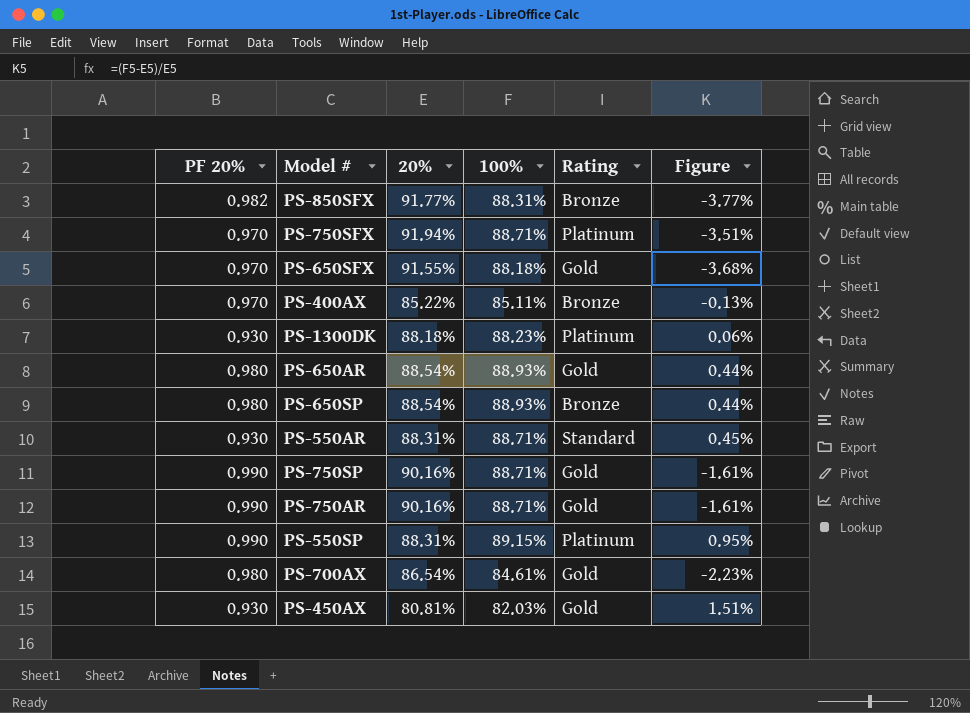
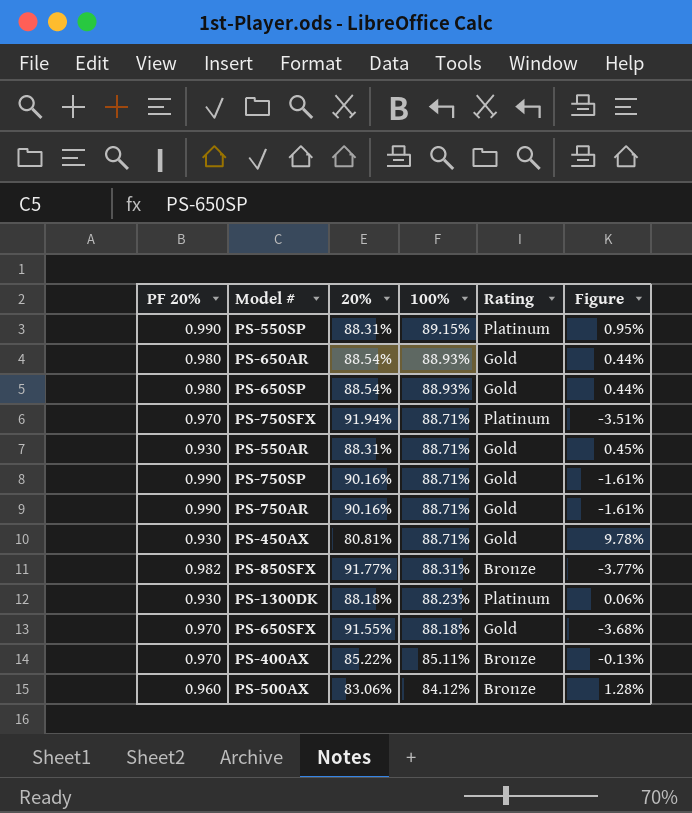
row order: none -> 100% descending
row PS-700AX: 0.980 | 86.54% | 84.61% | Gold | -2.23% -> none
PS-650SP | Rating: Bronze -> Gold
PS-550AR | Rating: Standard -> Gold
PS-450AX | 100%: 82.03% -> 88.71%
PS-450AX | Figure: 1.51% -> 9.78%
row PS-500AX: none -> 0.960 | 83.06% | 84.12% | Bronze | 1.28%

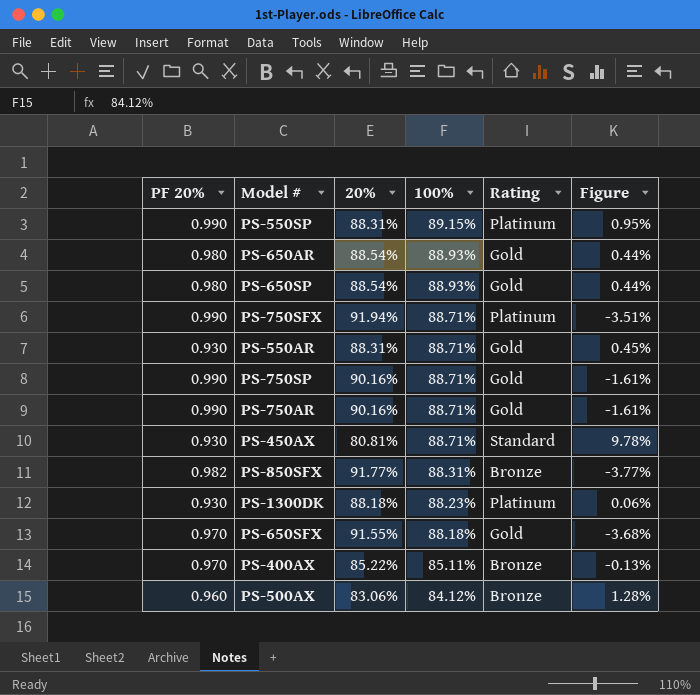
PS-750SFX | PF 20%: 0.970 -> 0.990
PS-450AX | Rating: Gold -> Standard

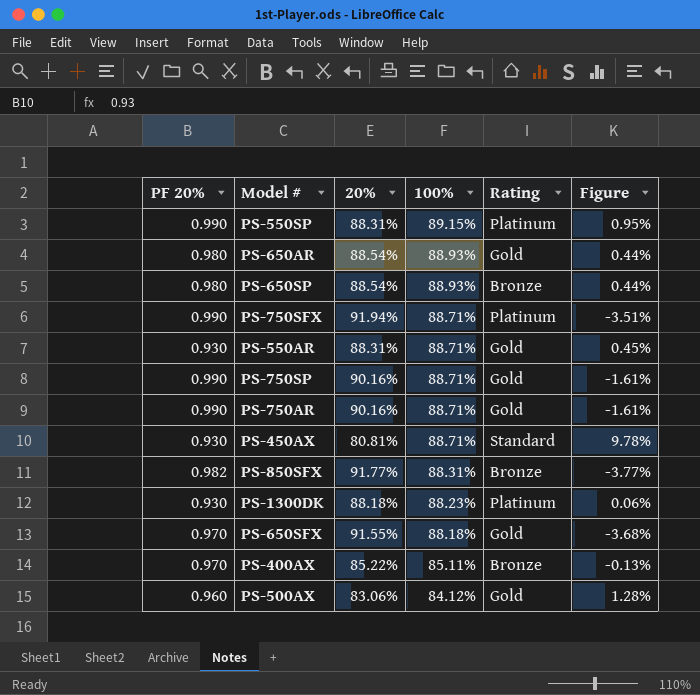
PS-650SP | Rating: Gold -> Bronze
PS-500AX | Rating: Bronze -> Gold

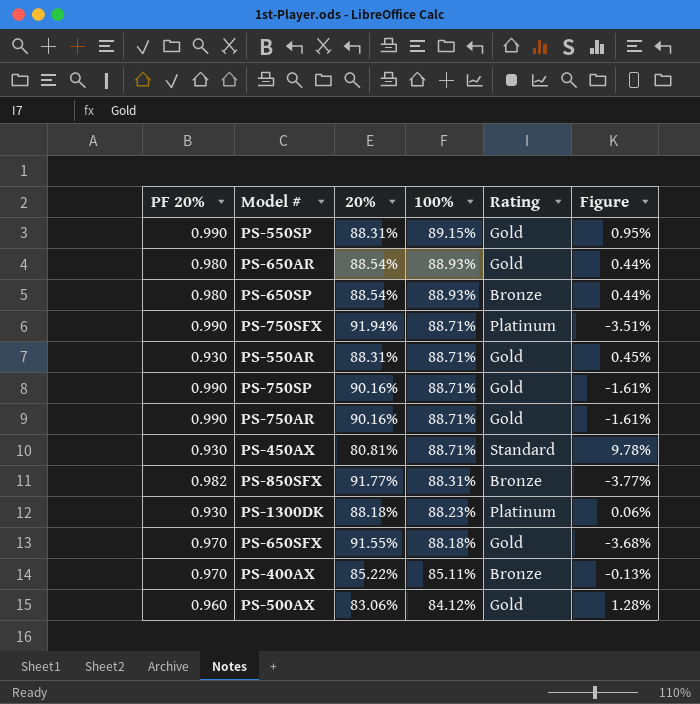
PS-550SP | Rating: Platinum -> Gold

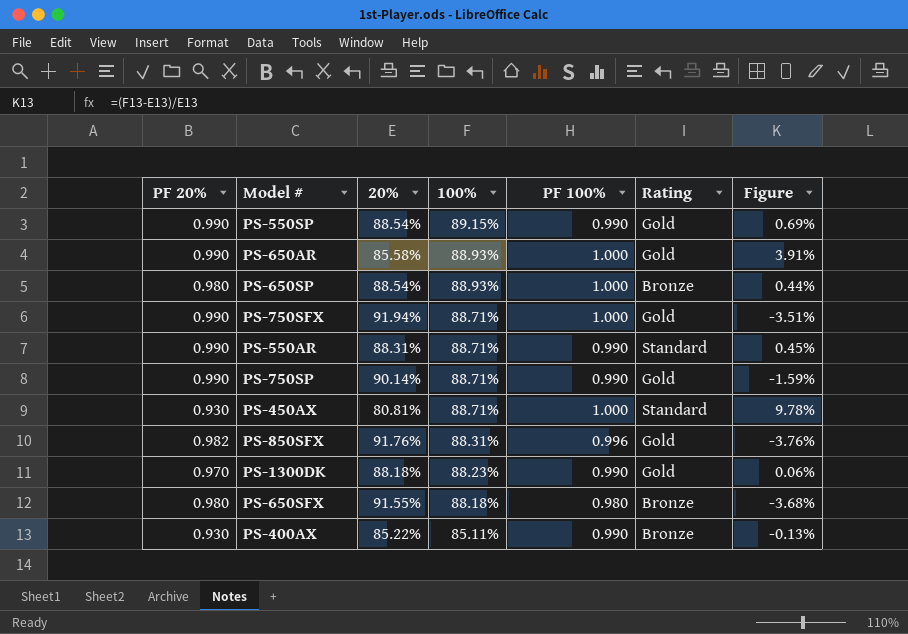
column PF 100% | position: none -> 5
row PS-750AR: 0.990 | 90.16% | 88.71% | Gold | -1.61% -> none
row PS-500AX: 0.960 | 83.06% | 84.12% | Gold | 1.28% -> none
PS-550SP | 20%: 88.31% -> 88.54%
PS-550SP | Figure: 0.95% -> 0.69%
PS-650AR | PF 20%: 0.980 -> 0.990
PS-650AR | 20%: 88.54% -> 85.58%
PS-650AR | Figure: 0.44% -> 3.91%
PS-750SFX | Rating: Platinum -> Gold
PS-550AR | PF 20%: 0.930 -> 0.990
PS-550AR | Rating: Gold -> Standard
PS-750SP | 20%: 90.16% -> 90.14%
PS-750SP | Figure: -1.61% -> -1.59%
PS-850SFX | 20%: 91.77% -> 91.76%
PS-850SFX | Rating: Bronze -> Gold
PS-850SFX | Figure: -3.77% -> -3.76%
PS-1300DK | PF 20%: 0.930 -> 0.970
PS-1300DK | Rating: Platinum -> Gold
PS-650SFX | PF 20%: 0.970 -> 0.980
PS-650SFX | Rating: Gold -> Bronze
PS-400AX | PF 20%: 0.970 -> 0.930

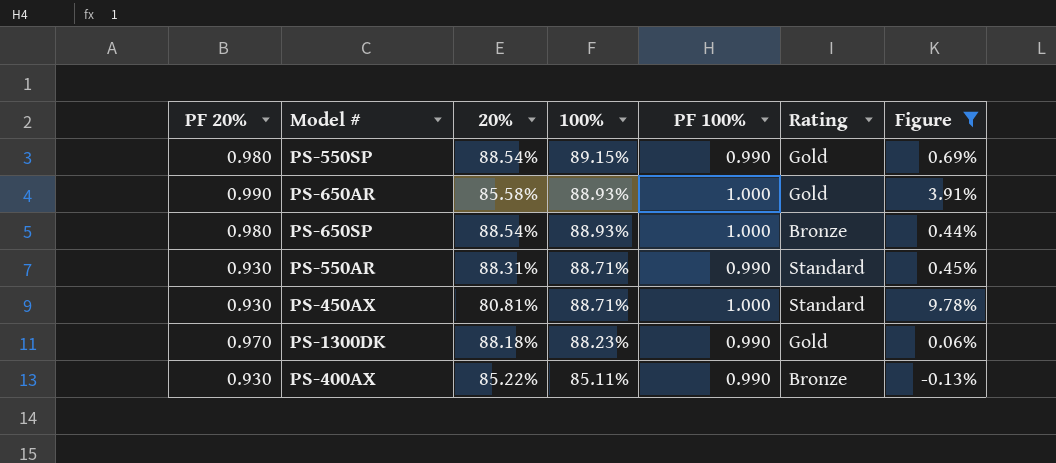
filter: none -> Figure >= -0.13%
PS-550SP | PF 20%: 0.990 -> 0.980
PS-550AR | PF 20%: 0.990 -> 0.930

